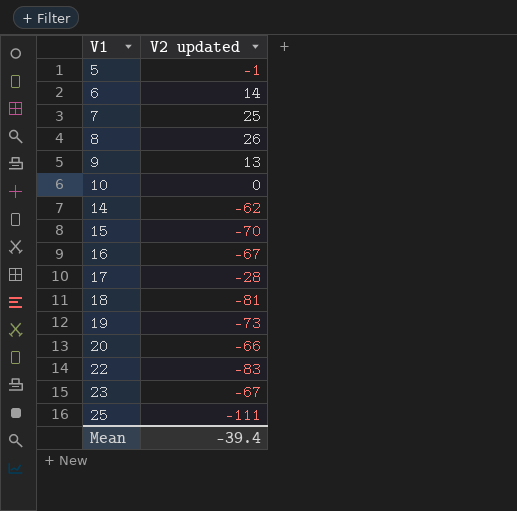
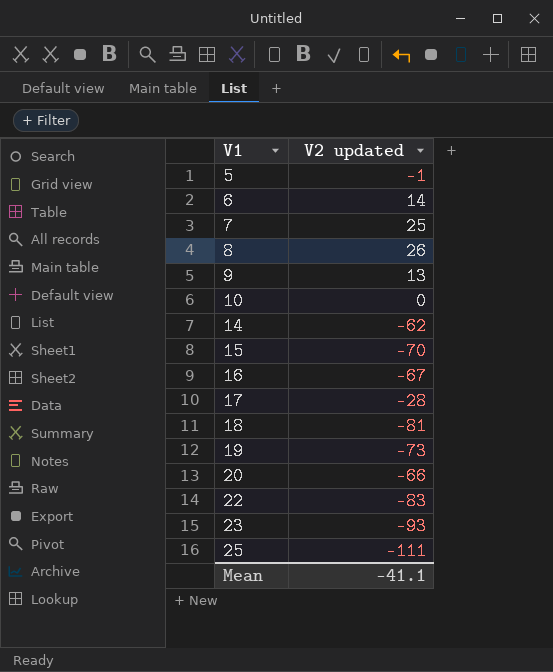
23 | V2 updated: -67 -> -93
Mean | V2 updated: -39.4 -> -41.1

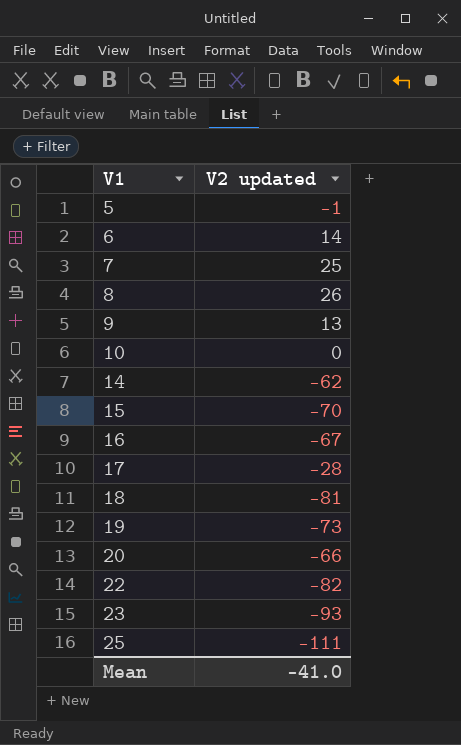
22 | V2 updated: -83 -> -82
Mean | V2 updated: -41.1 -> -41.0

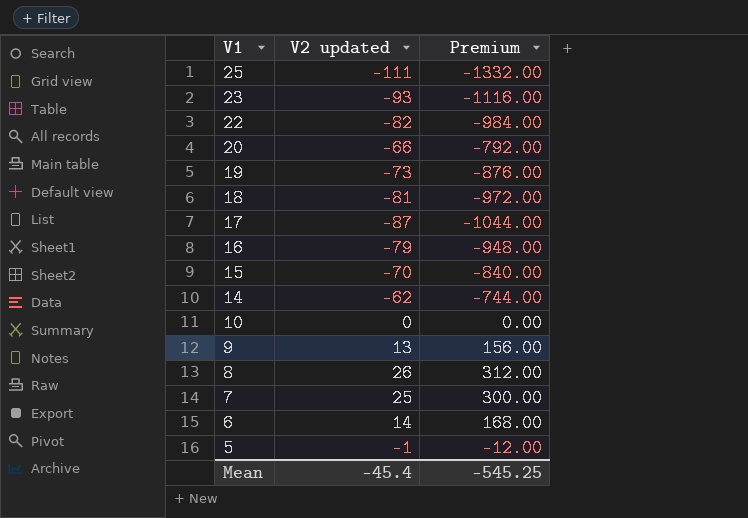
row order: V1 ascending -> V1 descending
column Premium | formula: none -> [V2 updated] * 12
17 | V2 updated: -28 -> -87
16 | V2 updated: -67 -> -79
Mean | V2 updated: -41.0 -> -45.4

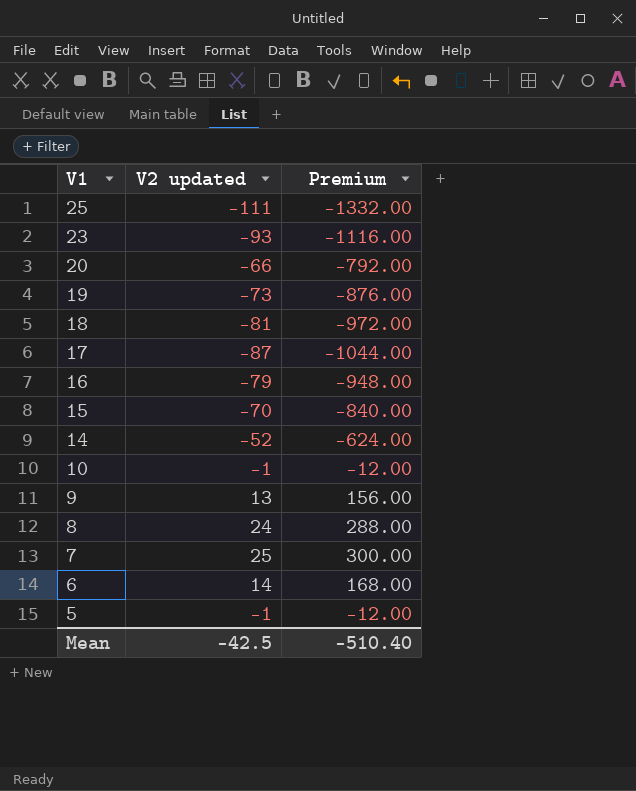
row 22: -82 | -984.00 -> none
14 | V2 updated: -62 -> -52
14 | Premium: -744.00 -> -624.00
10 | V2 updated: 0 -> -1
10 | Premium: 0.00 -> -12.00
8 | V2 updated: 26 -> 24
8 | Premium: 312.00 -> 288.00
Mean | V2 updated: -45.4 -> -42.5
Mean | Premium: -545.25 -> -510.40

